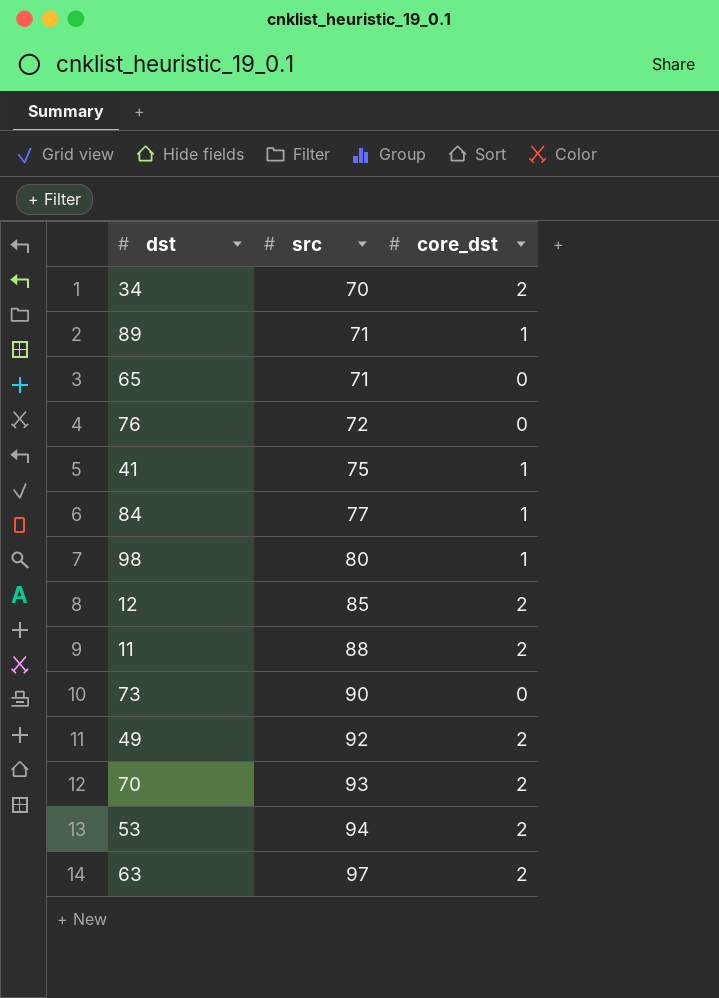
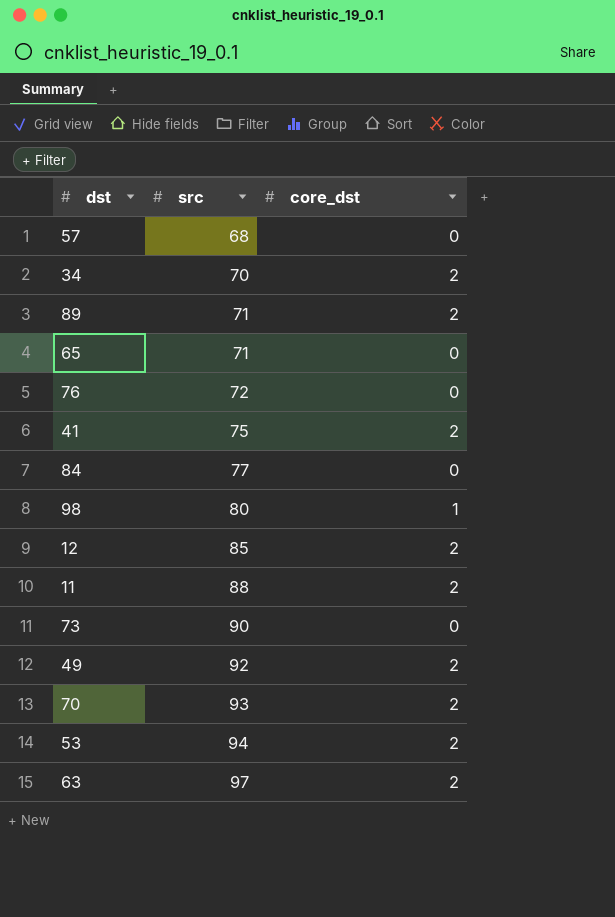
row 57: none -> 68 | 0
89 | core_dst: 1 -> 2
41 | core_dst: 1 -> 2
84 | core_dst: 1 -> 0

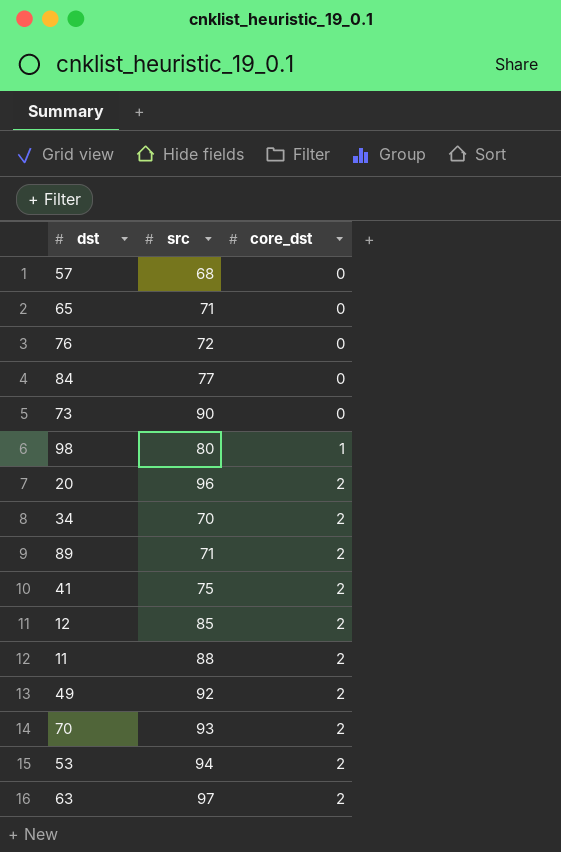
row order: src ascending -> core_dst ascending
row 20: none -> 96 | 2

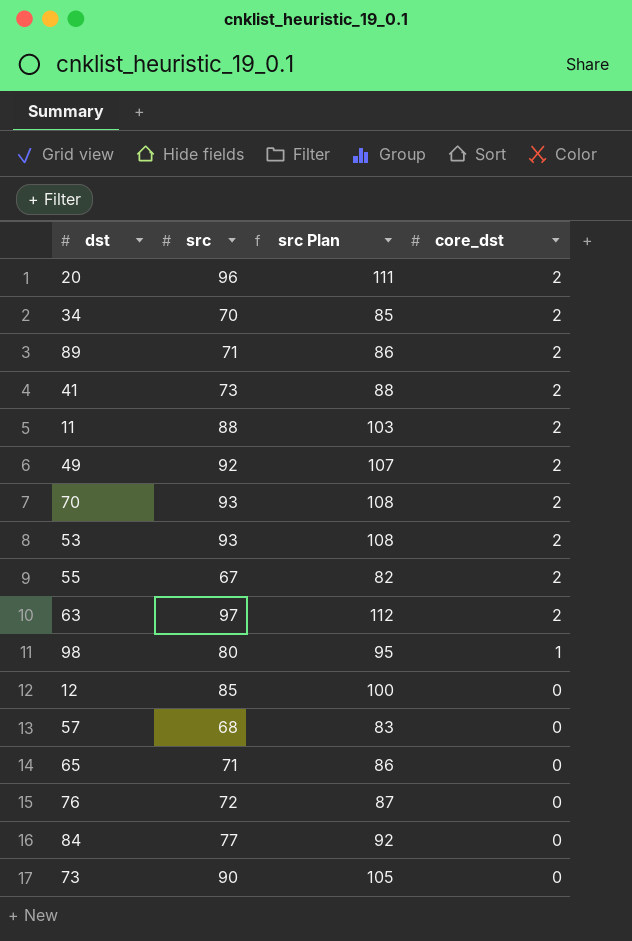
row order: core_dst ascending -> core_dst descending
column src Plan | formula: none -> [src] + 15
41 | src: 75 -> 73
53 | src: 94 -> 93
row 55: none -> 67 | 82 | 2
12 | core_dst: 2 -> 0

